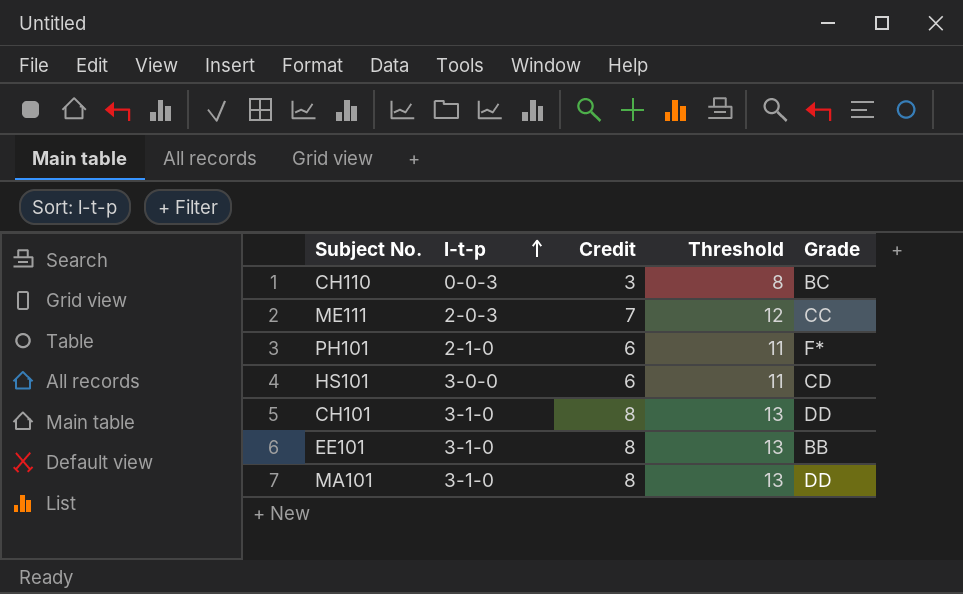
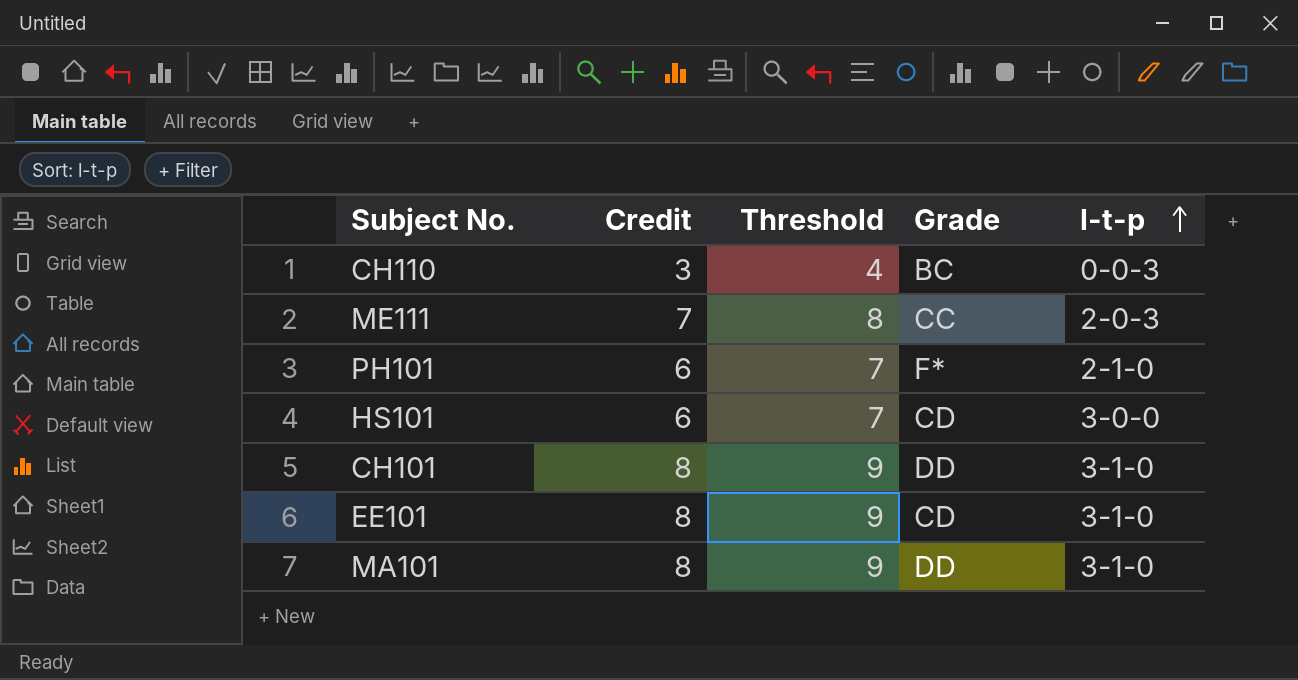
column Threshold | formula: [Credit] + 5 -> [Credit] + 1
column l-t-p | position: 2 -> 5
EE101 | Grade: BB -> CD

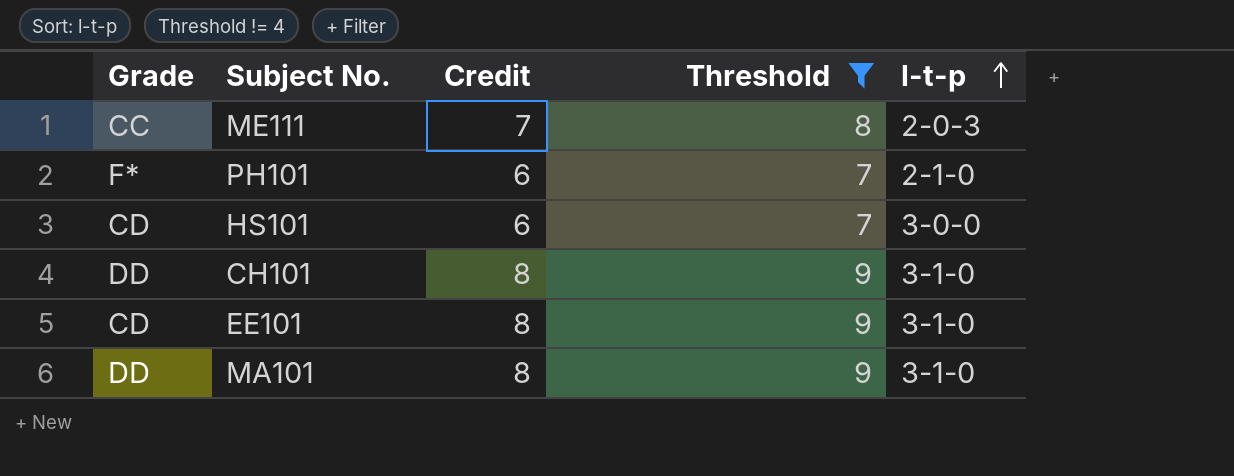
filter: none -> Threshold != 4
column Grade | position: 4 -> 1

